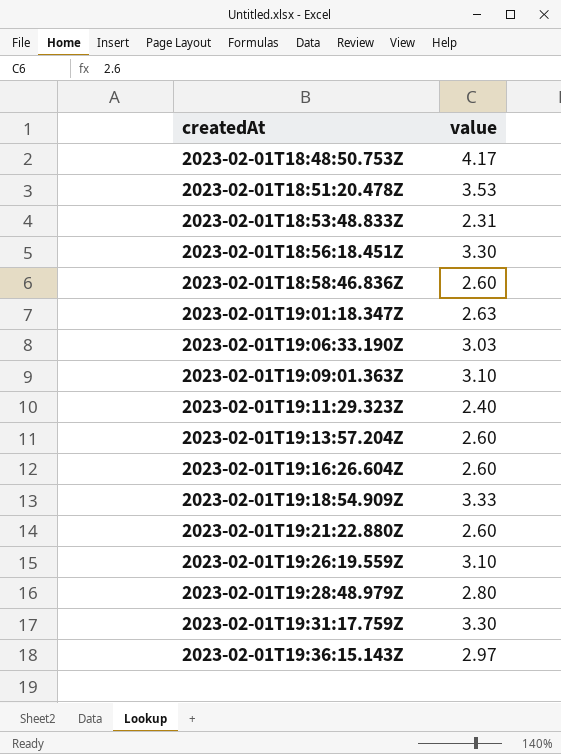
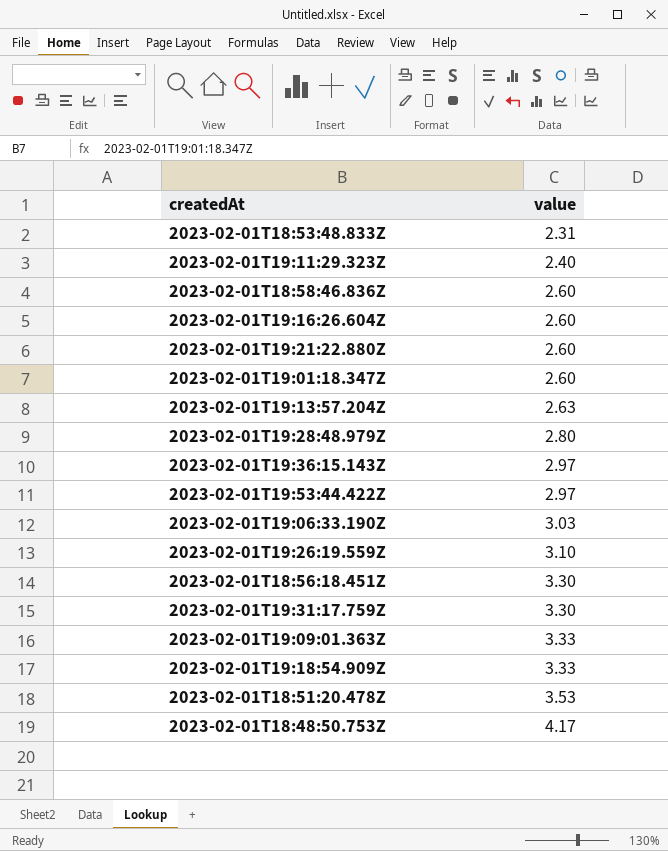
row order: createdAt ascending -> value ascending
2023-02-01T19:01:18.347Z | value: 2.63 -> 2.60
2023-02-01T19:13:57.204Z | value: 2.60 -> 2.63
row 2023-02-01T19:53:44.422Z: none -> 2.97
2023-02-01T19:09:01.363Z | value: 3.10 -> 3.33

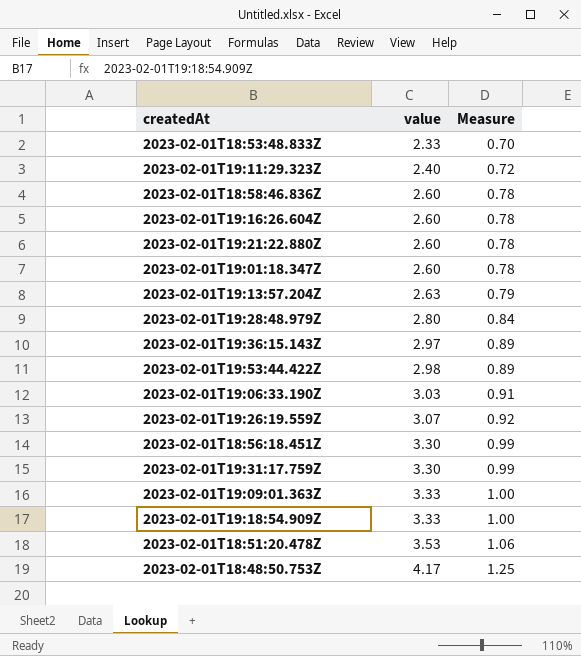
column Measure | formula: none -> [value] * 0.3
2023-02-01T18:53:48.833Z | value: 2.31 -> 2.33
2023-02-01T19:53:44.422Z | value: 2.97 -> 2.98
2023-02-01T19:26:19.559Z | value: 3.10 -> 3.07

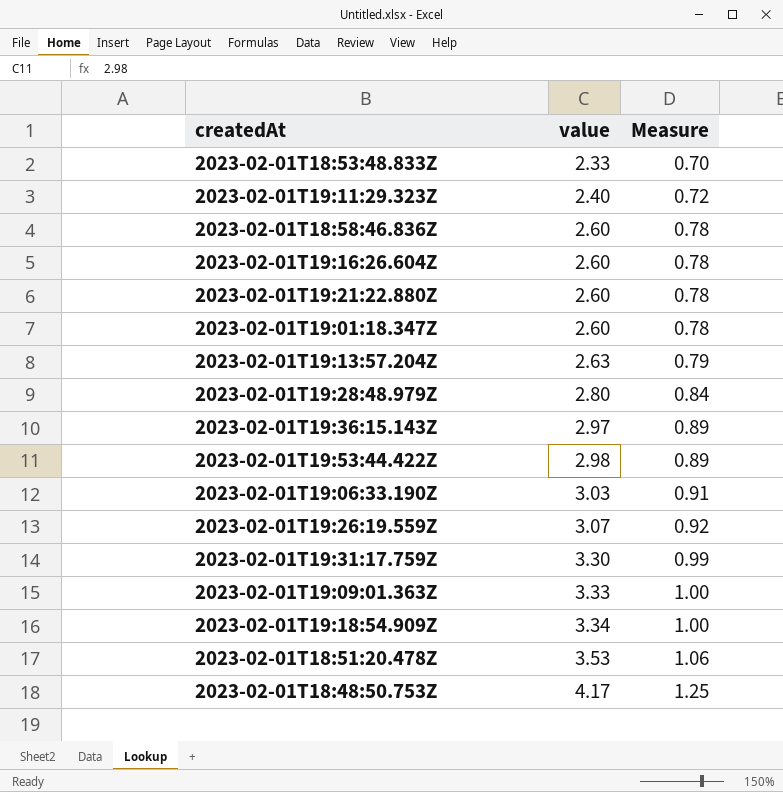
row 2023-02-01T18:56:18.451Z: 3.30 | 0.99 -> none
2023-02-01T19:18:54.909Z | value: 3.33 -> 3.34

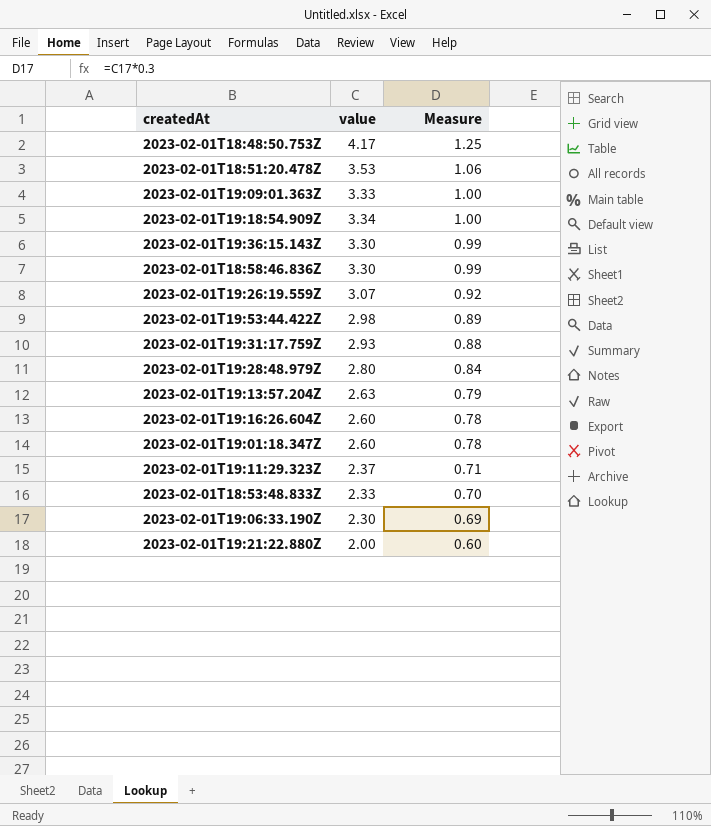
row order: value ascending -> Measure descending
2023-02-01T19:36:15.143Z | value: 2.97 -> 3.30
2023-02-01T19:36:15.143Z | Measure: 0.89 -> 0.99
2023-02-01T18:58:46.836Z | value: 2.60 -> 3.30
2023-02-01T18:58:46.836Z | Measure: 0.78 -> 0.99
2023-02-01T19:31:17.759Z | value: 3.30 -> 2.93
2023-02-01T19:31:17.759Z | Measure: 0.99 -> 0.88
2023-02-01T19:11:29.323Z | value: 2.40 -> 2.37
2023-02-01T19:11:29.323Z | Measure: 0.72 -> 0.71
2023-02-01T19:06:33.190Z | value: 3.03 -> 2.30
2023-02-01T19:06:33.190Z | Measure: 0.91 -> 0.69
2023-02-01T19:21:22.880Z | value: 2.60 -> 2.00
2023-02-01T19:21:22.880Z | Measure: 0.78 -> 0.60

